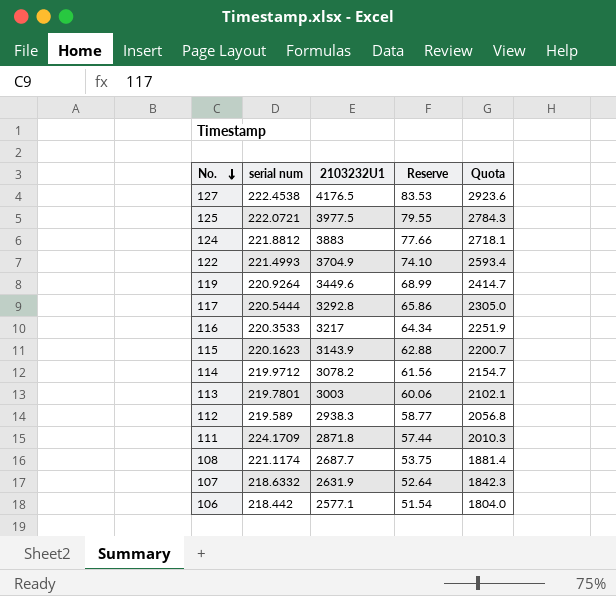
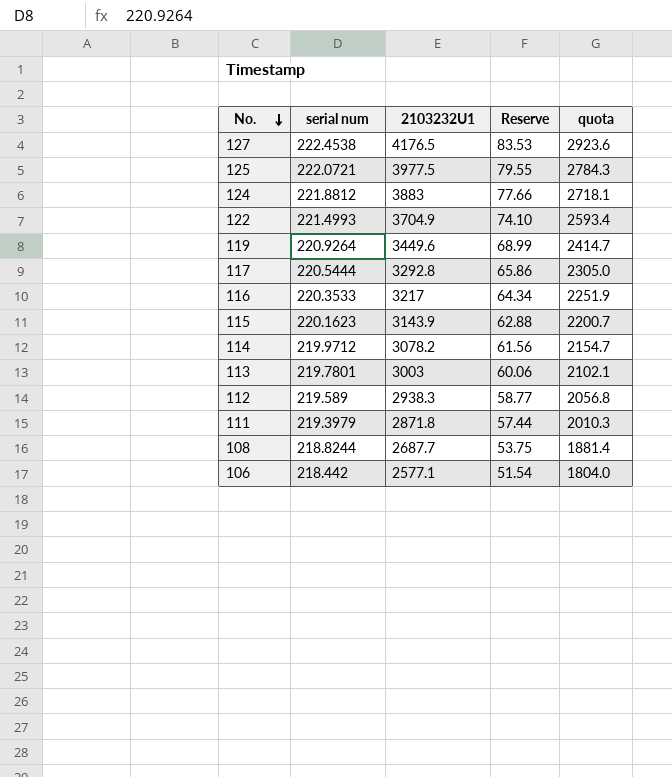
column name: Quota -> quota
row 107: 218.6332 | 2631.9 | 52.64 | 1842.3 -> none
111 | serial num: 224.1709 -> 219.3979
108 | serial num: 221.1174 -> 218.8244

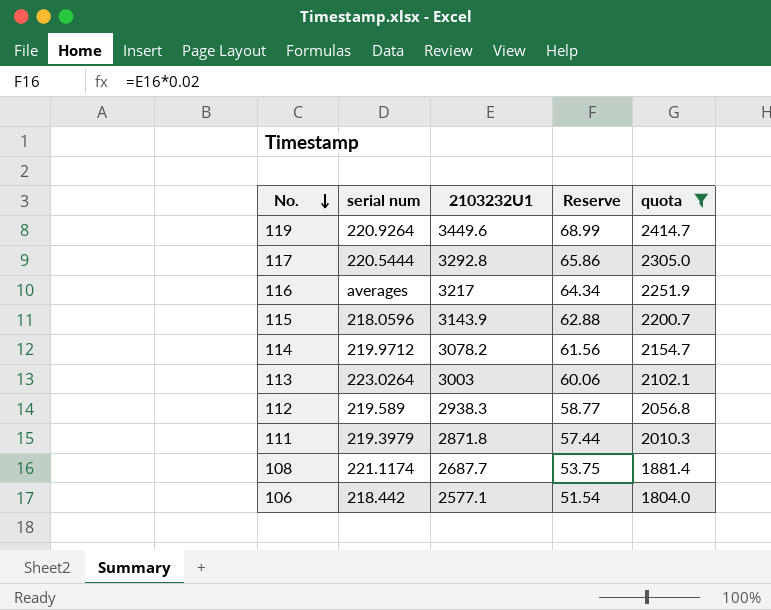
filter: none -> quota <= 2414.7
116 | serial num: 220.3533 -> averages
115 | serial num: 220.1623 -> 218.0596
113 | serial num: 219.7801 -> 223.0264
108 | serial num: 218.8244 -> 221.1174

